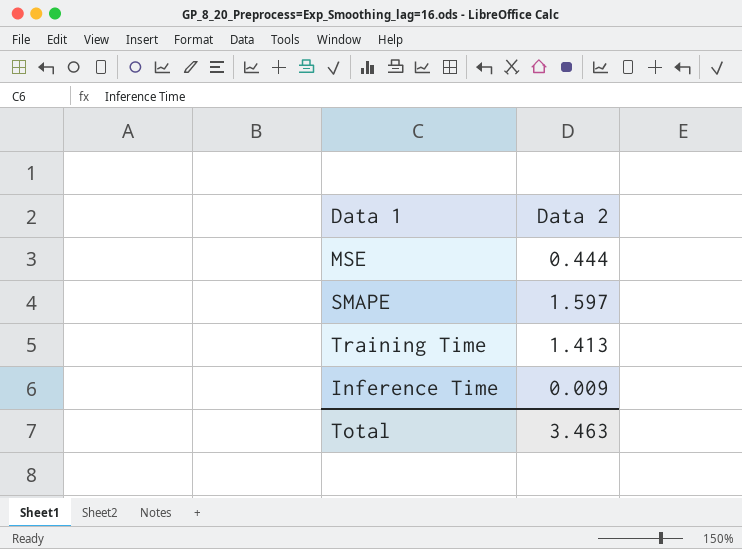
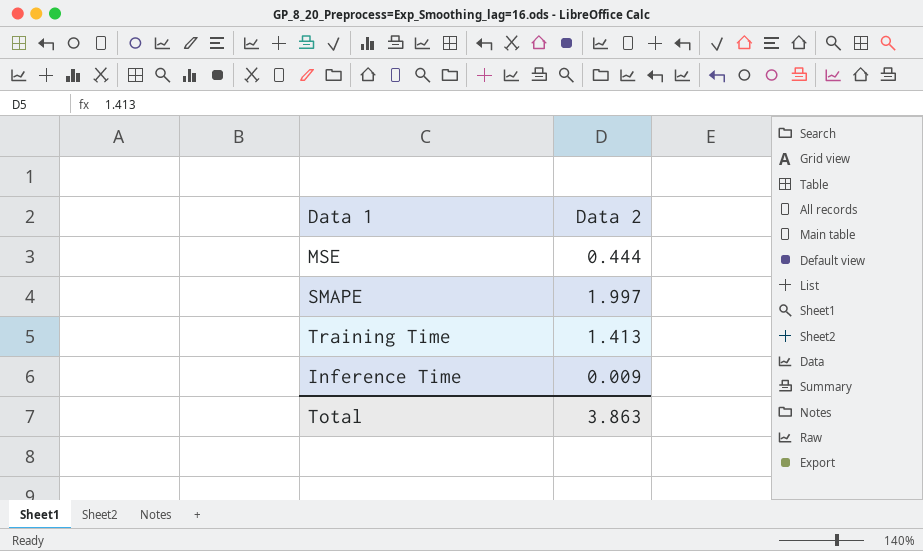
SMAPE | Data 2: 1.597 -> 1.997
Total | Data 2: 3.463 -> 3.863

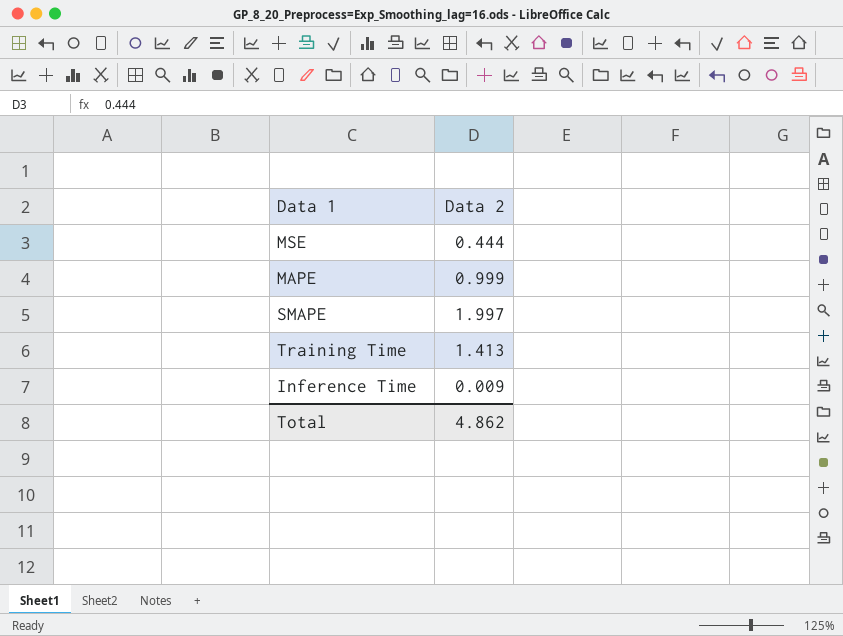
row MAPE: none -> 0.999
Total | Data 2: 3.863 -> 4.862

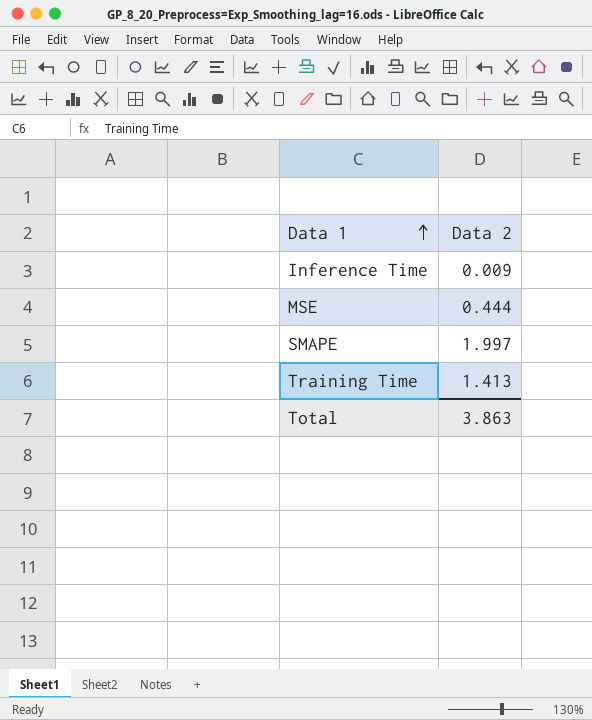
row order: none -> Data 1 ascending
row MAPE: 0.999 -> none
Total | Data 2: 4.862 -> 3.863

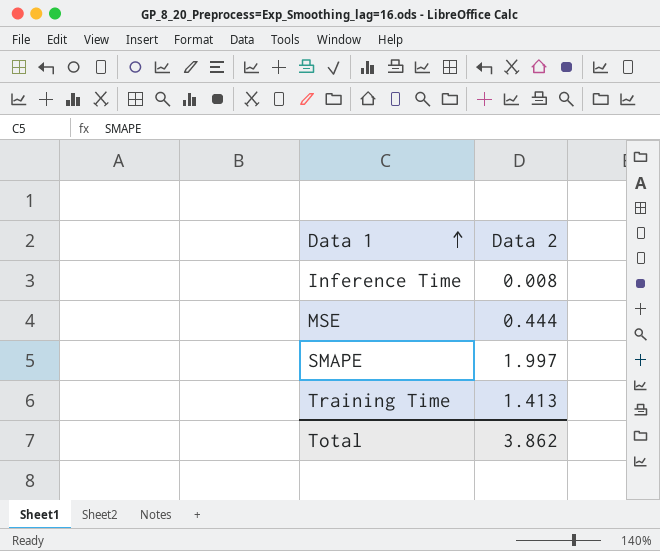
Inference Time | Data 2: 0.009 -> 0.008
Total | Data 2: 3.863 -> 3.862

